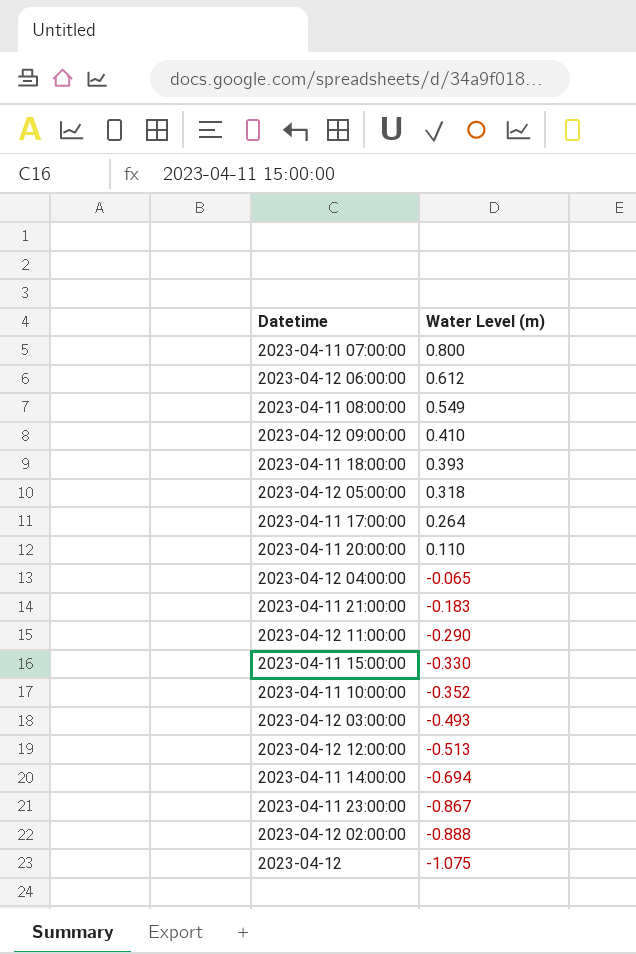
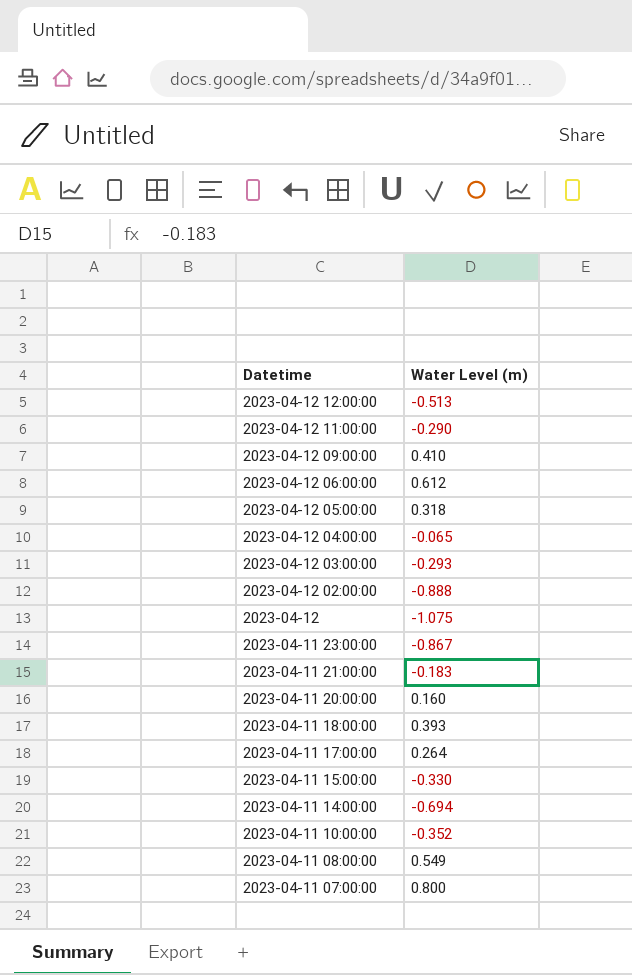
row order: Water Level (m) descending -> Datetime descending
2023-04-12 03:00:00 | Water Level (m): -0.493 -> -0.293
2023-04-11 20:00:00 | Water Level (m): 0.110 -> 0.160

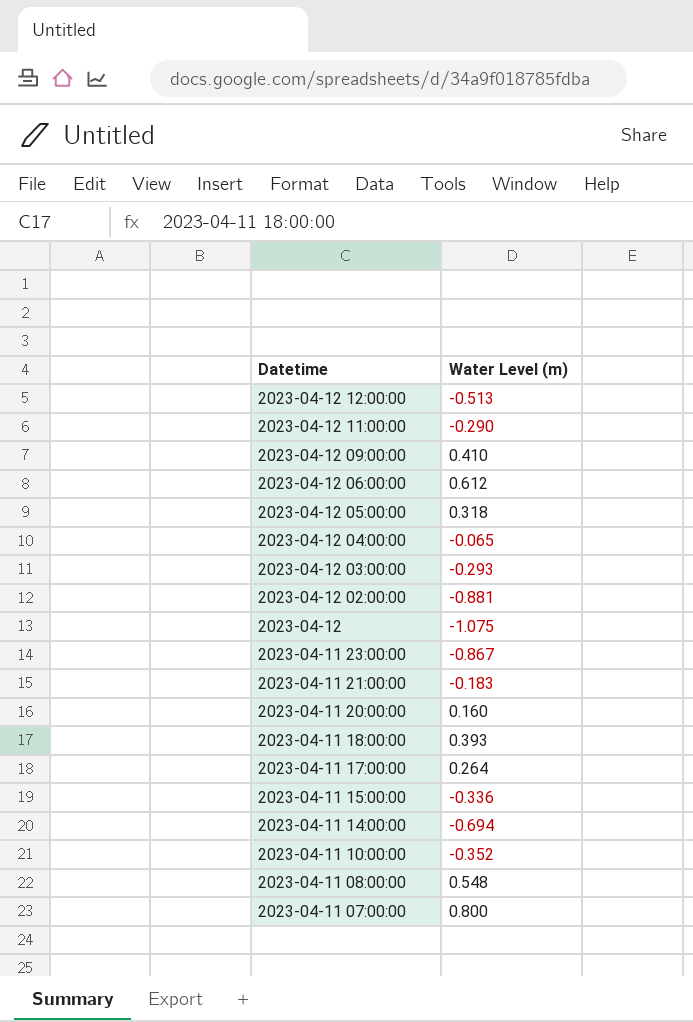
2023-04-12 02:00:00 | Water Level (m): -0.888 -> -0.881
2023-04-11 15:00:00 | Water Level (m): -0.330 -> -0.336
2023-04-11 08:00:00 | Water Level (m): 0.549 -> 0.548

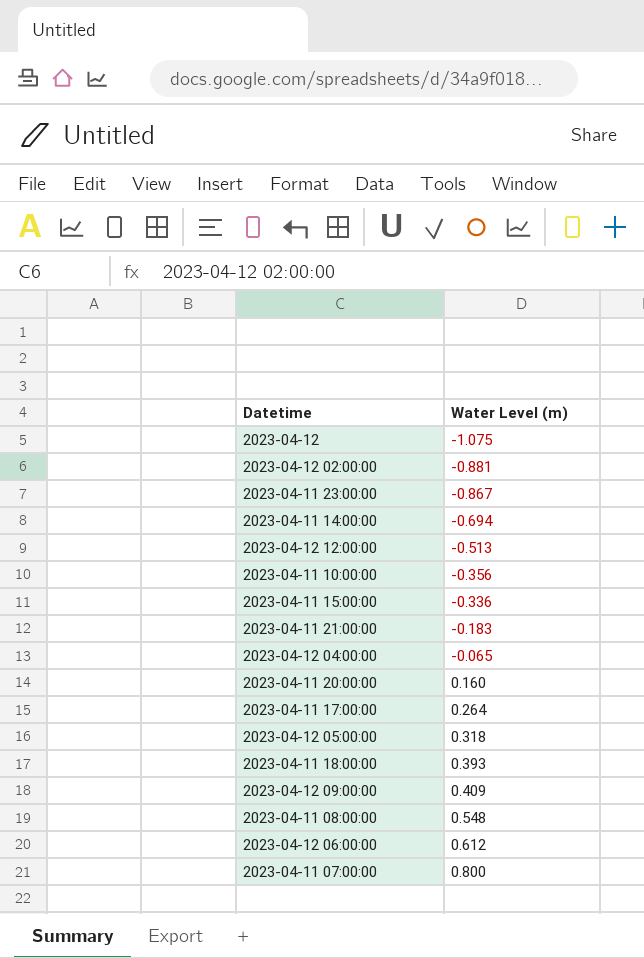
row order: Datetime descending -> Water Level (m) ascending
row 2023-04-12 11:00:00: -0.290 -> none
row 2023-04-12 03:00:00: -0.293 -> none
2023-04-11 10:00:00 | Water Level (m): -0.352 -> -0.356
2023-04-12 09:00:00 | Water Level (m): 0.410 -> 0.409

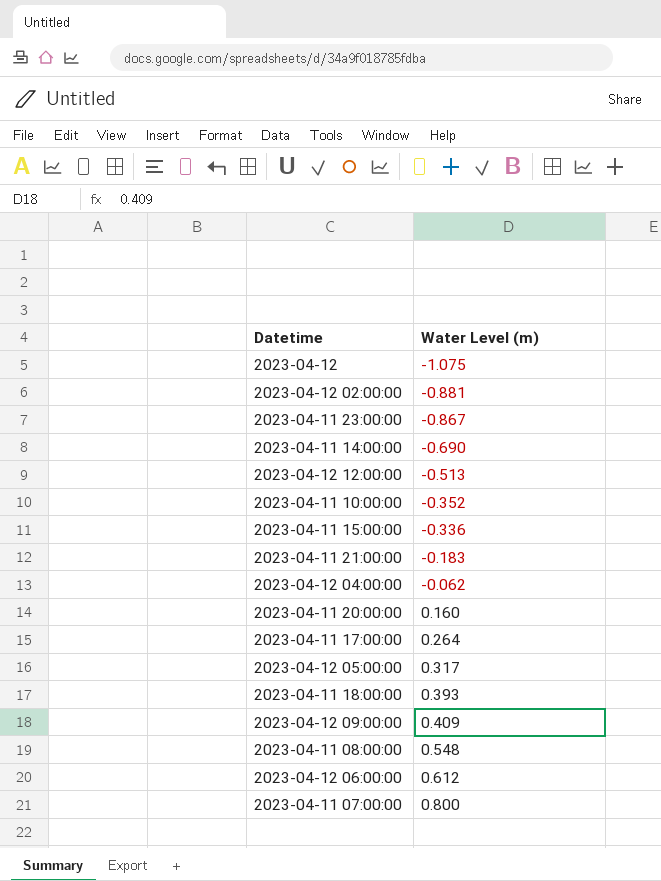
2023-04-11 14:00:00 | Water Level (m): -0.694 -> -0.690
2023-04-11 10:00:00 | Water Level (m): -0.356 -> -0.352
2023-04-12 04:00:00 | Water Level (m): -0.065 -> -0.062
2023-04-12 05:00:00 | Water Level (m): 0.318 -> 0.317

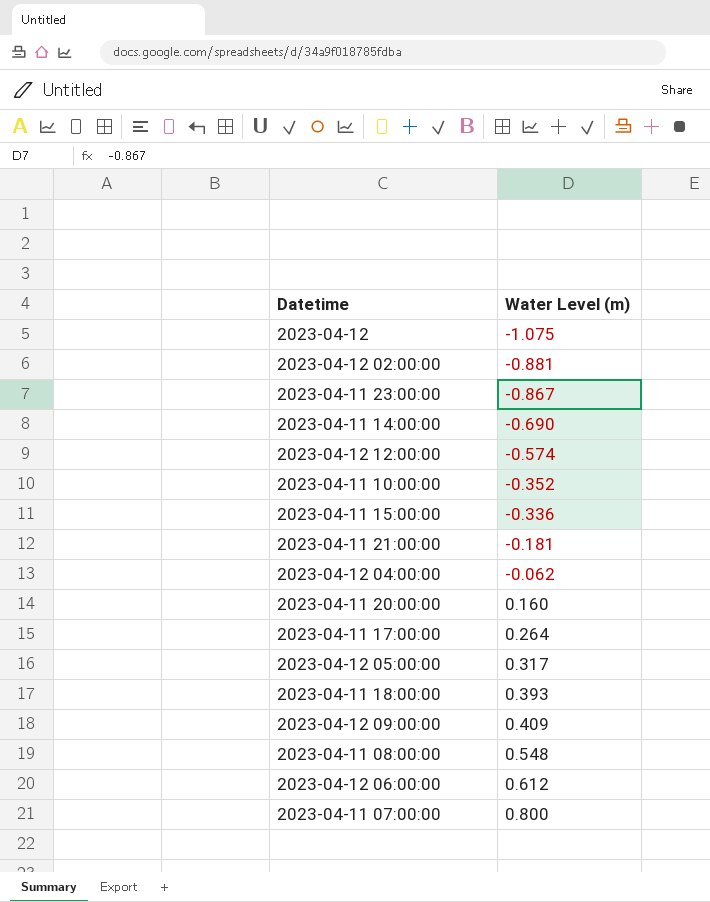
2023-04-12 12:00:00 | Water Level (m): -0.513 -> -0.574
2023-04-11 21:00:00 | Water Level (m): -0.183 -> -0.181

